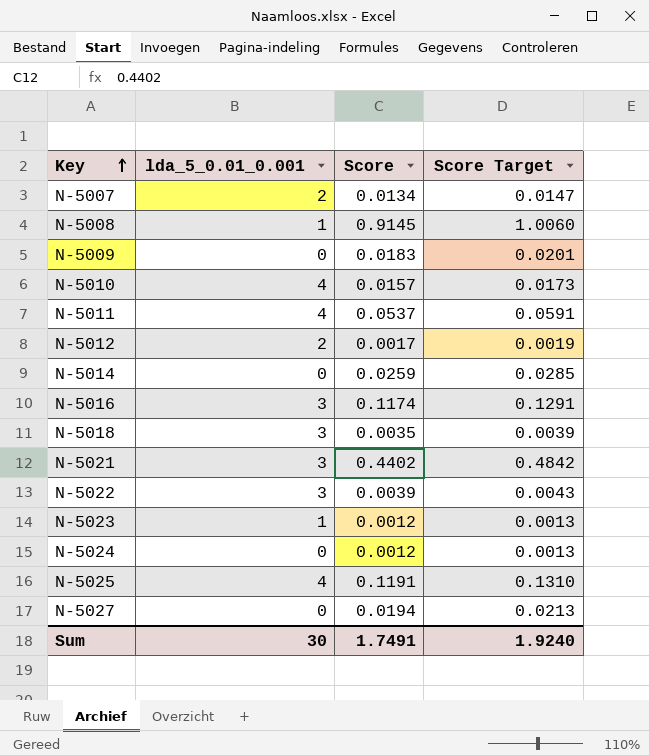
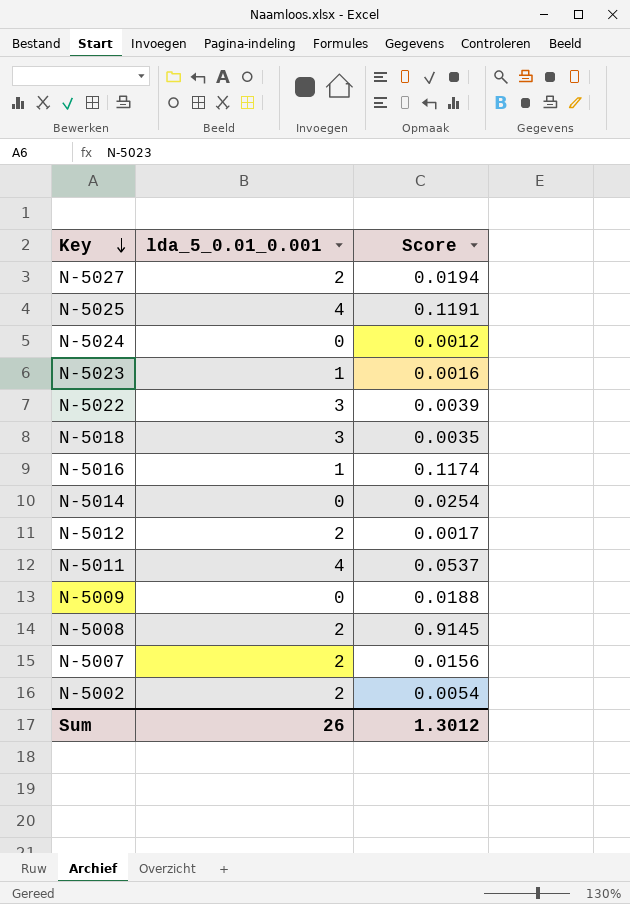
row order: Key ascending -> Key descending
column Score Target | formula: [Score] * 1.1 -> none
row N-5010: 4 | 0.0157 | 0.0173 -> none
row N-5021: 3 | 0.4402 | 0.4842 -> none
N-5027 | lda_5_0.01_0.001: 0 -> 2
N-5023 | Score: 0.0012 -> 0.0016
N-5016 | lda_5_0.01_0.001: 3 -> 1
N-5014 | Score: 0.0259 -> 0.0254
N-5009 | Score: 0.0183 -> 0.0188
N-5008 | lda_5_0.01_0.001: 1 -> 2
N-5007 | Score: 0.0134 -> 0.0156
row N-5002: none -> 2 | 0.0054
Sum | lda_5_0.01_0.001: 30 -> 26
Sum | Score: 1.7491 -> 1.3012

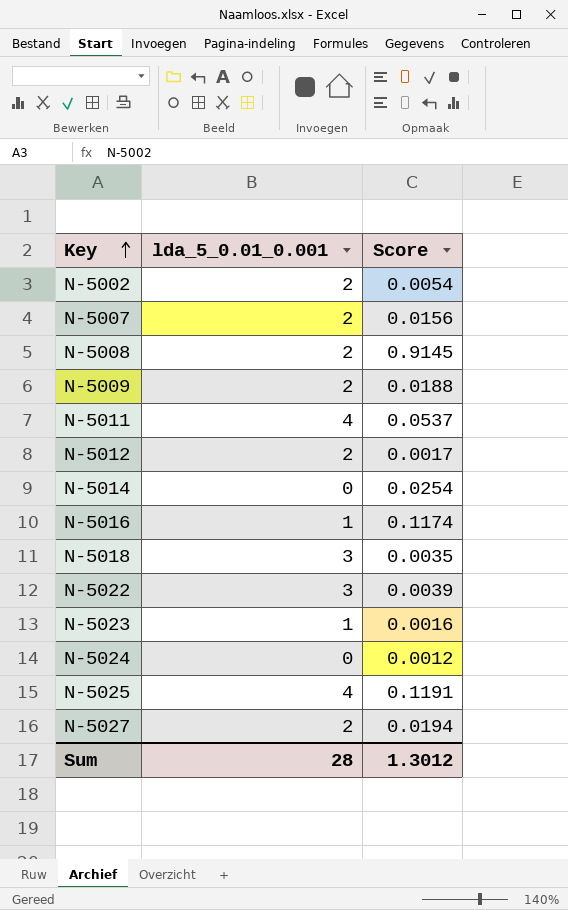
row order: Key descending -> Key ascending
N-5009 | lda_5_0.01_0.001: 0 -> 2
Sum | lda_5_0.01_0.001: 26 -> 28

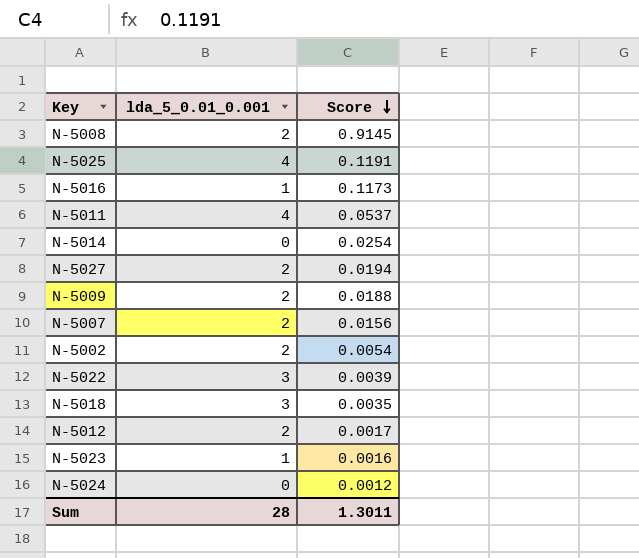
row order: Key ascending -> Score descending
N-5016 | Score: 0.1174 -> 0.1173
Sum | Score: 1.3012 -> 1.3011

